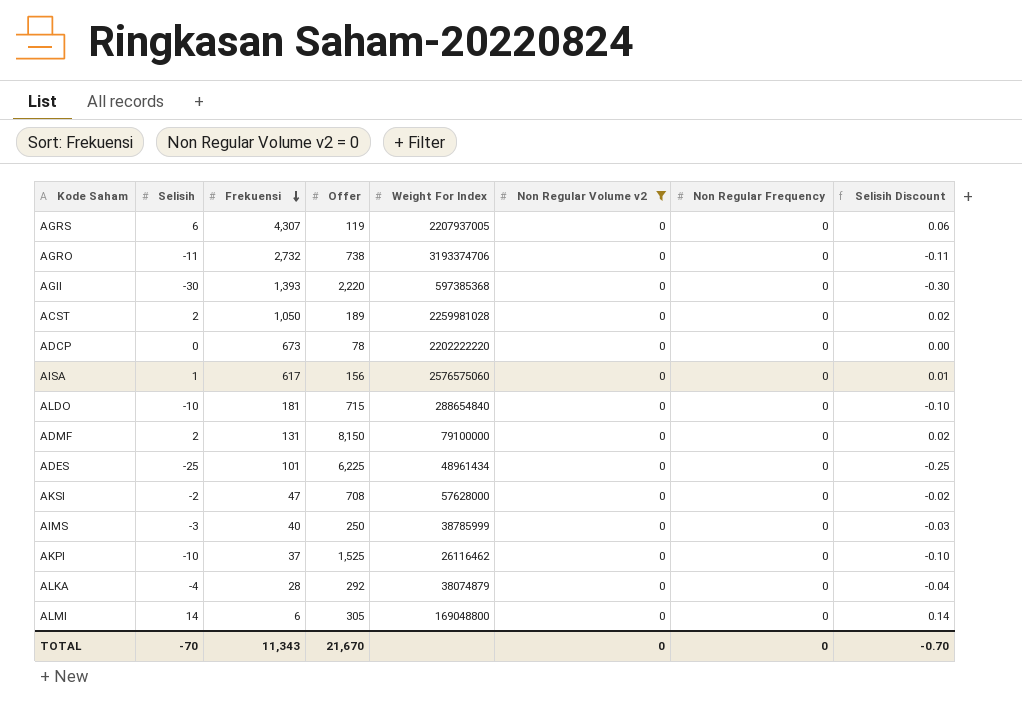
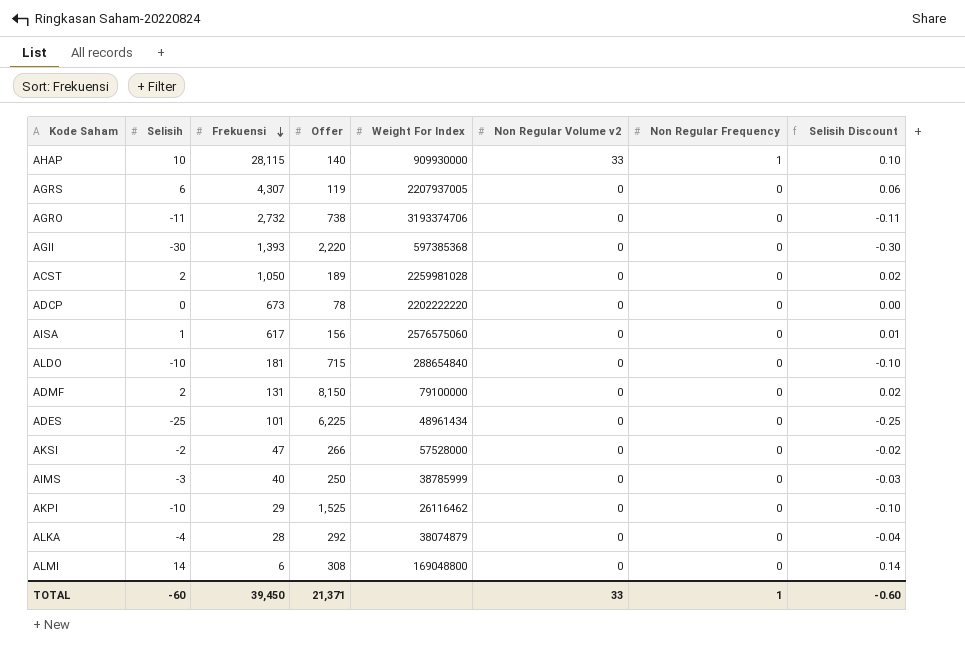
filter: Non Regular Volume v2 = 0 -> none
AKSI | Offer: 708 -> 266
AKSI | Weight For Index: 57628000 -> 57528000
AKPI | Frekuensi: 37 -> 29
ALMI | Offer: 305 -> 308
TOTAL | Selisih: -70 -> -60
TOTAL | Frekuensi: 11,343 -> 39,450
TOTAL | Offer: 21,670 -> 21,371
TOTAL | Non Regular Volume v2: 0 -> 33
TOTAL | Non Regular Frequency: 0 -> 1
TOTAL | Selisih Discount: -0.70 -> -0.60

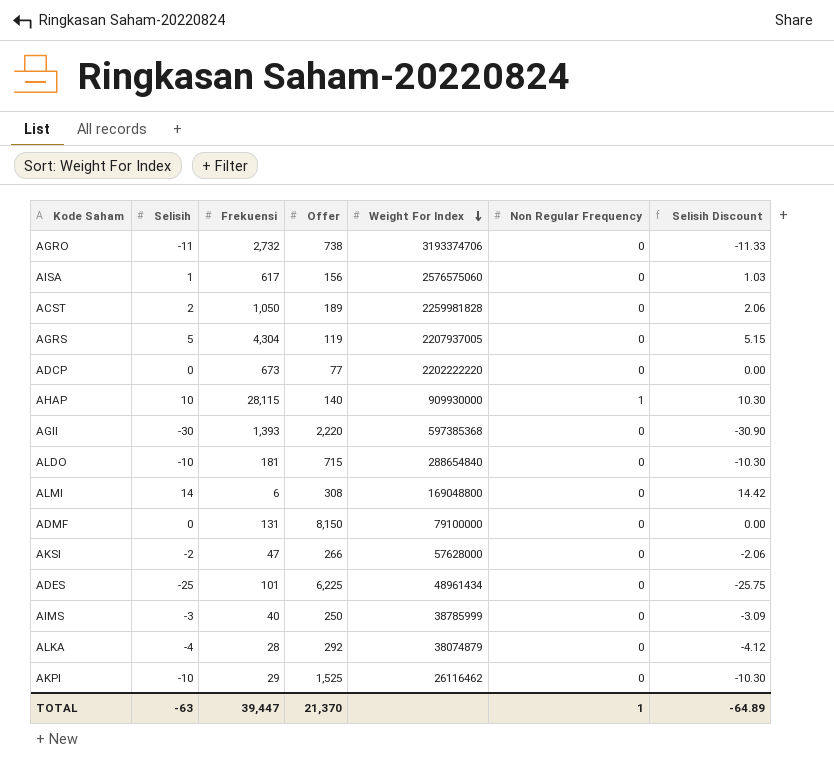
row order: Frekuensi descending -> Weight For Index descending
column Non Regular Volume v2 | position: 6 -> none
column Selisih Discount | formula: [Selisih] * 0.01 -> [Selisih] * 1.03
ACST | Weight For Index: 2259981028 -> 2259981828
AGRS | Selisih: 6 -> 5
AGRS | Frekuensi: 4,307 -> 4,304
ADCP | Offer: 78 -> 77
ADMF | Selisih: 2 -> 0
AKSI | Weight For Index: 57528000 -> 57628000
TOTAL | Selisih: -60 -> -63
TOTAL | Frekuensi: 39,450 -> 39,447
TOTAL | Offer: 21,371 -> 21,370
TOTAL | Selisih Discount: -0.60 -> -64.89

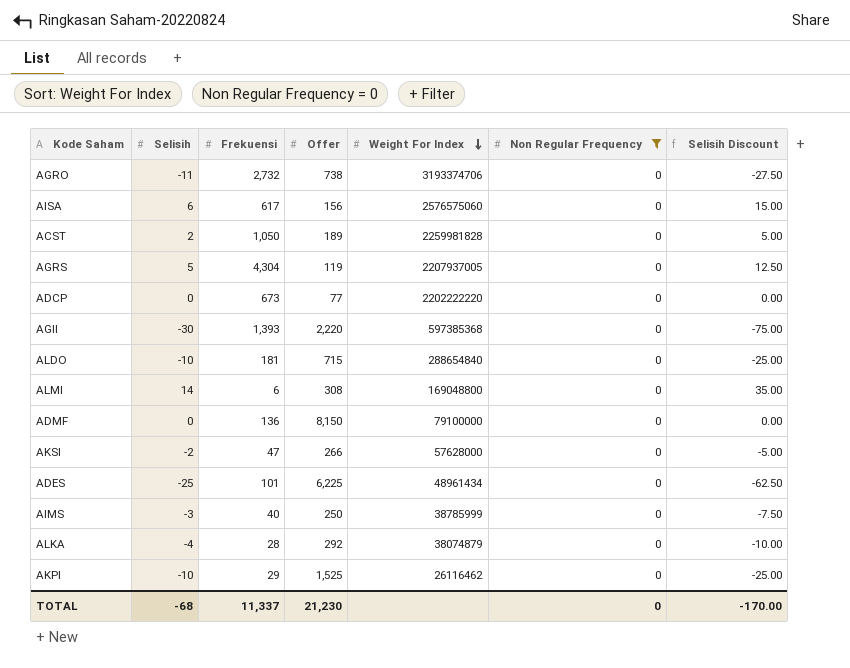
filter: none -> Non Regular Frequency = 0
column Selisih Discount | formula: [Selisih] * 1.03 -> [Selisih] * 2.5
AISA | Selisih: 1 -> 6
ADMF | Frekuensi: 131 -> 136
TOTAL | Selisih: -63 -> -68
TOTAL | Frekuensi: 39,447 -> 11,337
TOTAL | Offer: 21,370 -> 21,230
TOTAL | Non Regular Frequency: 1 -> 0
TOTAL | Selisih Discount: -64.89 -> -170.00

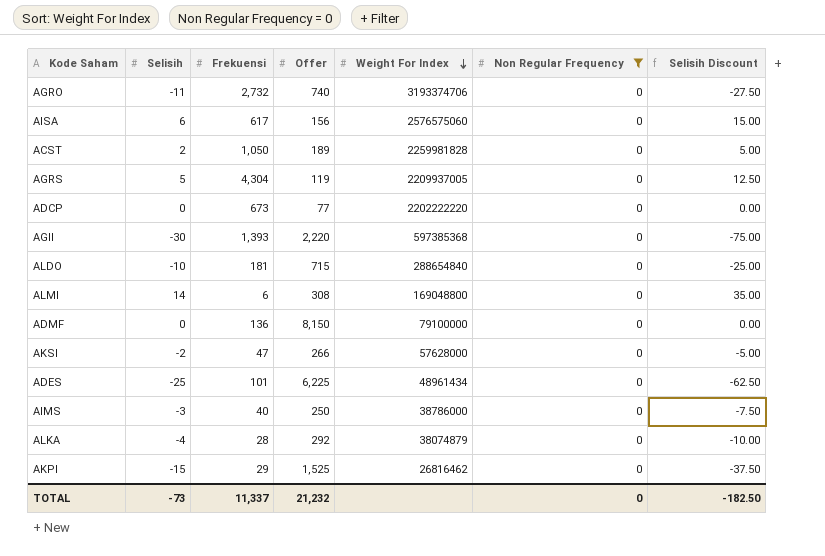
AGRO | Offer: 738 -> 740
AGRS | Weight For Index: 2207937005 -> 2209937005
AIMS | Weight For Index: 38785999 -> 38786000
AKPI | Selisih: -10 -> -15
AKPI | Weight For Index: 26116462 -> 26816462
AKPI | Selisih Discount: -25.00 -> -37.50
TOTAL | Selisih: -68 -> -73
TOTAL | Offer: 21,230 -> 21,232
TOTAL | Selisih Discount: -170.00 -> -182.50

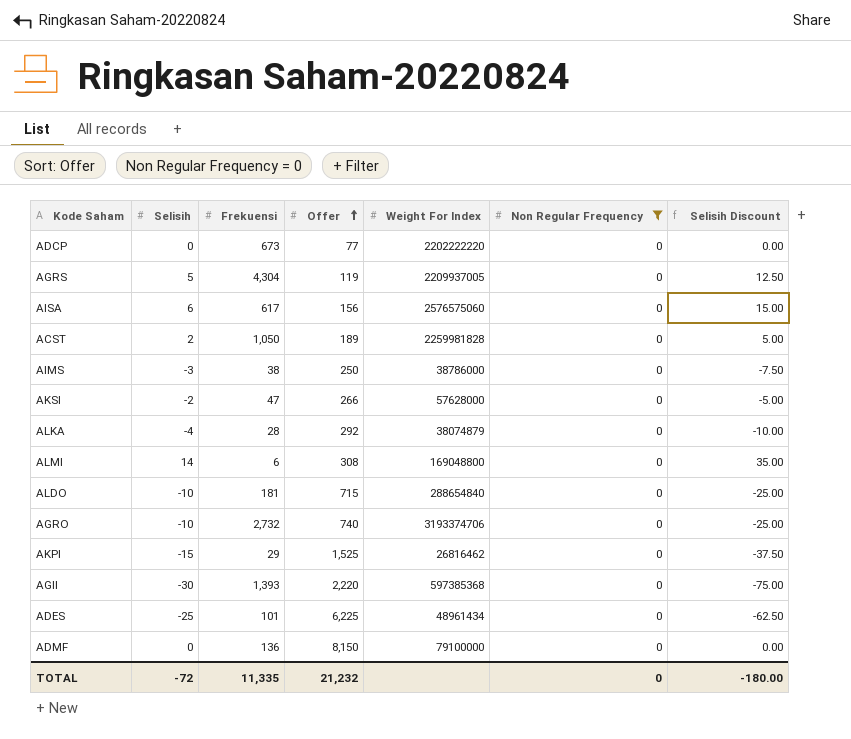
row order: Weight For Index descending -> Offer ascending
AIMS | Frekuensi: 40 -> 38
AGRO | Selisih: -11 -> -10
AGRO | Selisih Discount: -27.50 -> -25.00
TOTAL | Selisih: -73 -> -72
TOTAL | Frekuensi: 11,337 -> 11,335
TOTAL | Selisih Discount: -182.50 -> -180.00

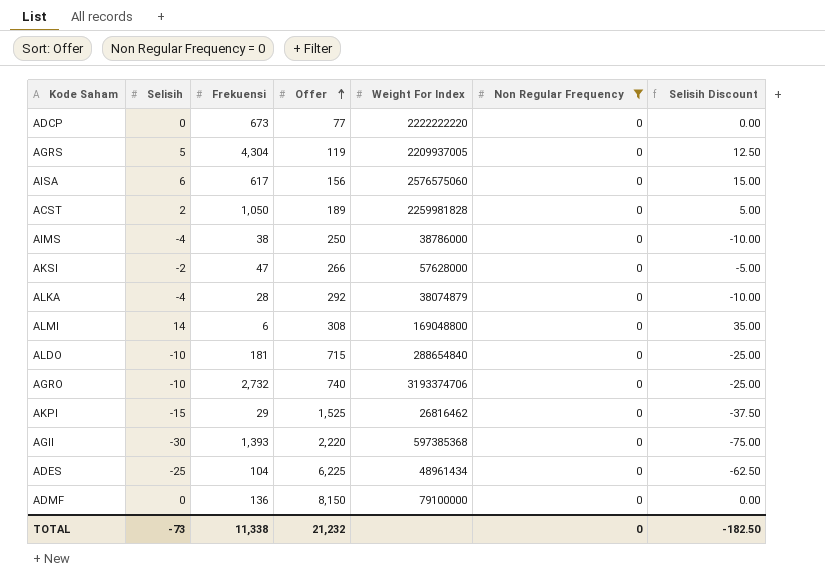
ADCP | Weight For Index: 2202222220 -> 2222222220
AIMS | Selisih: -3 -> -4
AIMS | Selisih Discount: -7.50 -> -10.00
ADES | Frekuensi: 101 -> 104
TOTAL | Selisih: -72 -> -73
TOTAL | Frekuensi: 11,335 -> 11,338
TOTAL | Selisih Discount: -180.00 -> -182.50

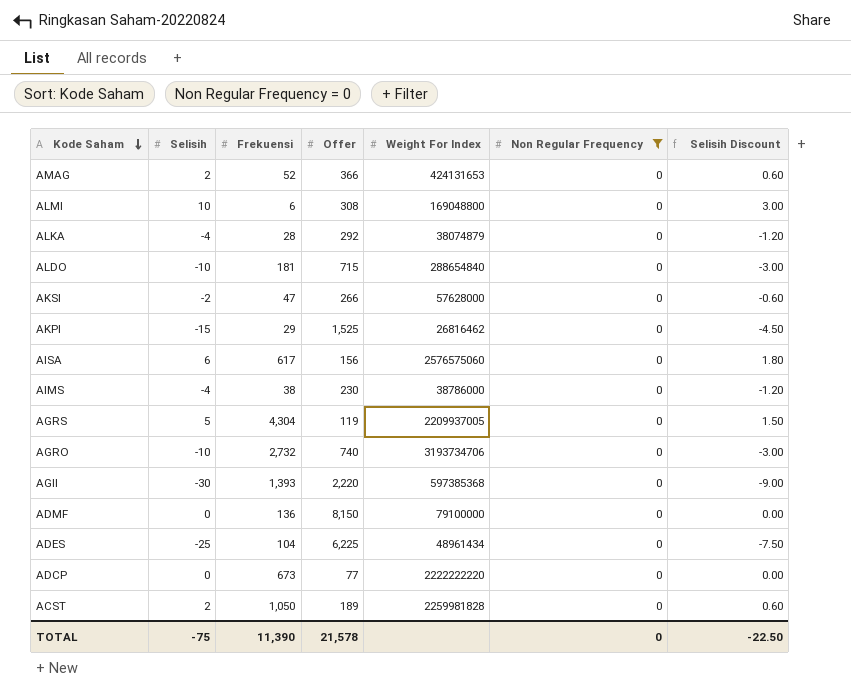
row order: Offer ascending -> Kode Saham descending
column Selisih Discount | formula: [Selisih] * 2.5 -> [Selisih] * 0.3
row AMAG: none -> 2 | 52 | 366 | 424131653 | 0 | 0.60
ALMI | Selisih: 14 -> 10
AIMS | Offer: 250 -> 230
AGRO | Weight For Index: 3193374706 -> 3193734706
TOTAL | Selisih: -73 -> -75
TOTAL | Frekuensi: 11,338 -> 11,390
TOTAL | Offer: 21,232 -> 21,578
TOTAL | Selisih Discount: -182.50 -> -22.50

